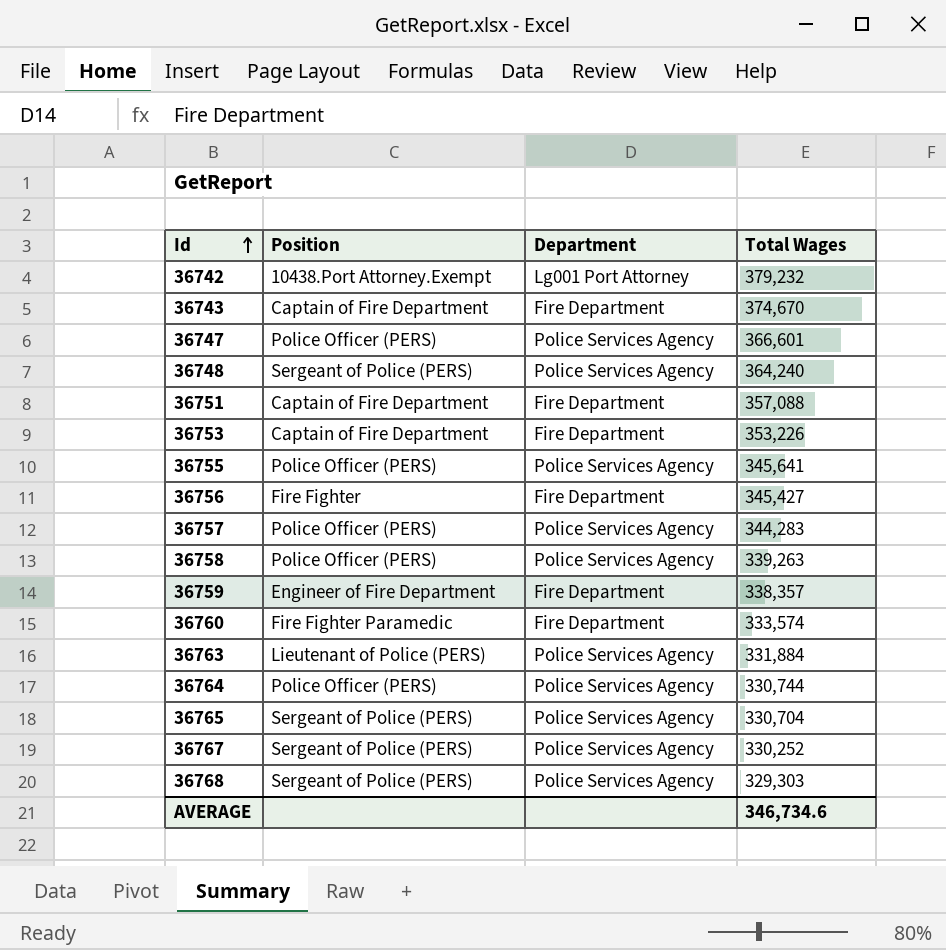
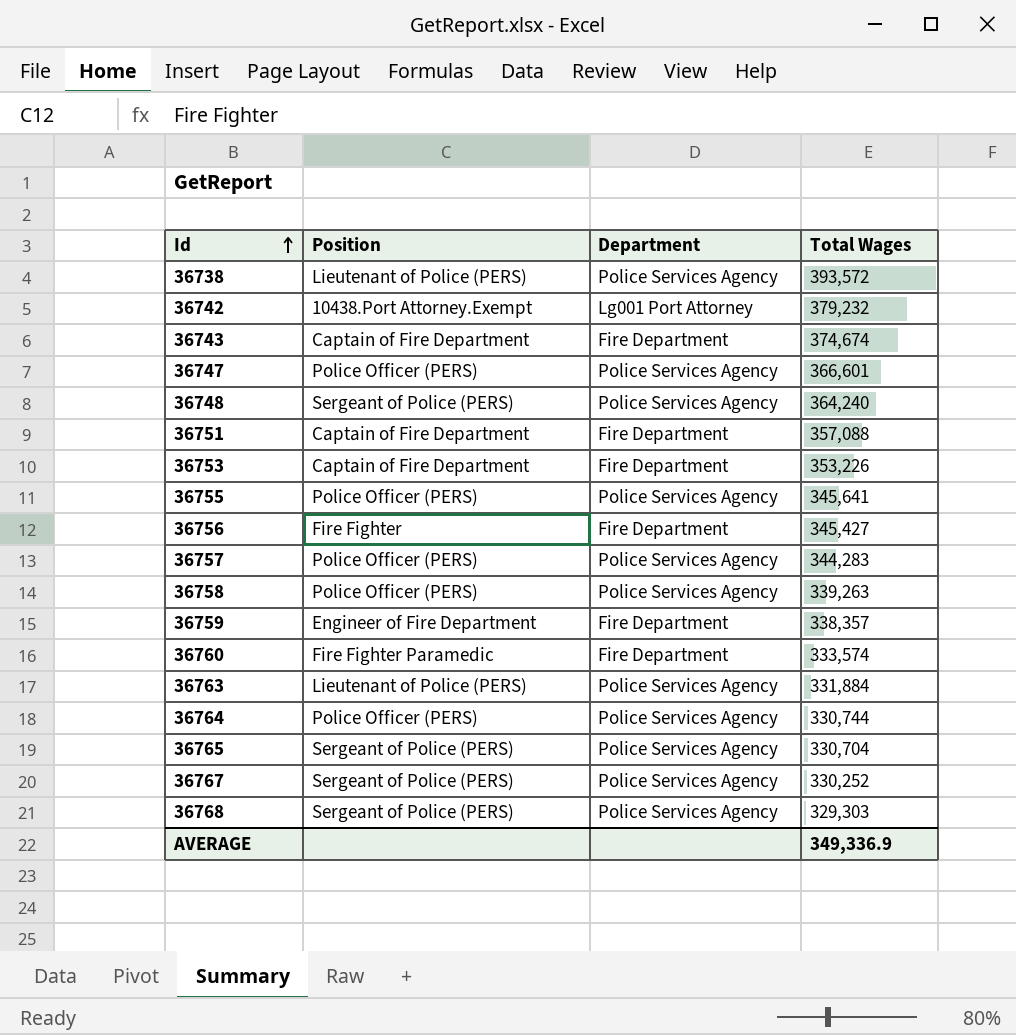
row 36738: none -> Lieutenant of Police (PERS) | Police Services Agency | 393,572
36743 | Total Wages: 374,670 -> 374,674
AVERAGE | Total Wages: 346,734.6 -> 349,336.9

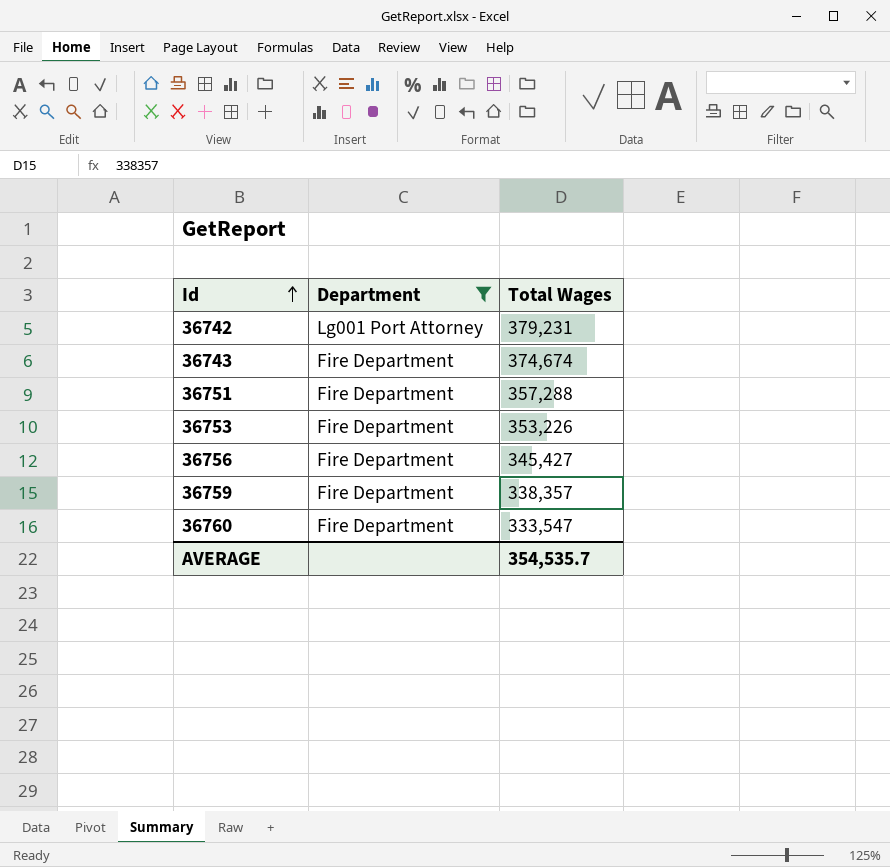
filter: none -> Department != Police Services Agency
column Position | position: 2 -> none
36742 | Total Wages: 379,232 -> 379,231
36751 | Total Wages: 357,088 -> 357,288
36760 | Total Wages: 333,574 -> 333,547
AVERAGE | Total Wages: 349,336.9 -> 354,535.7

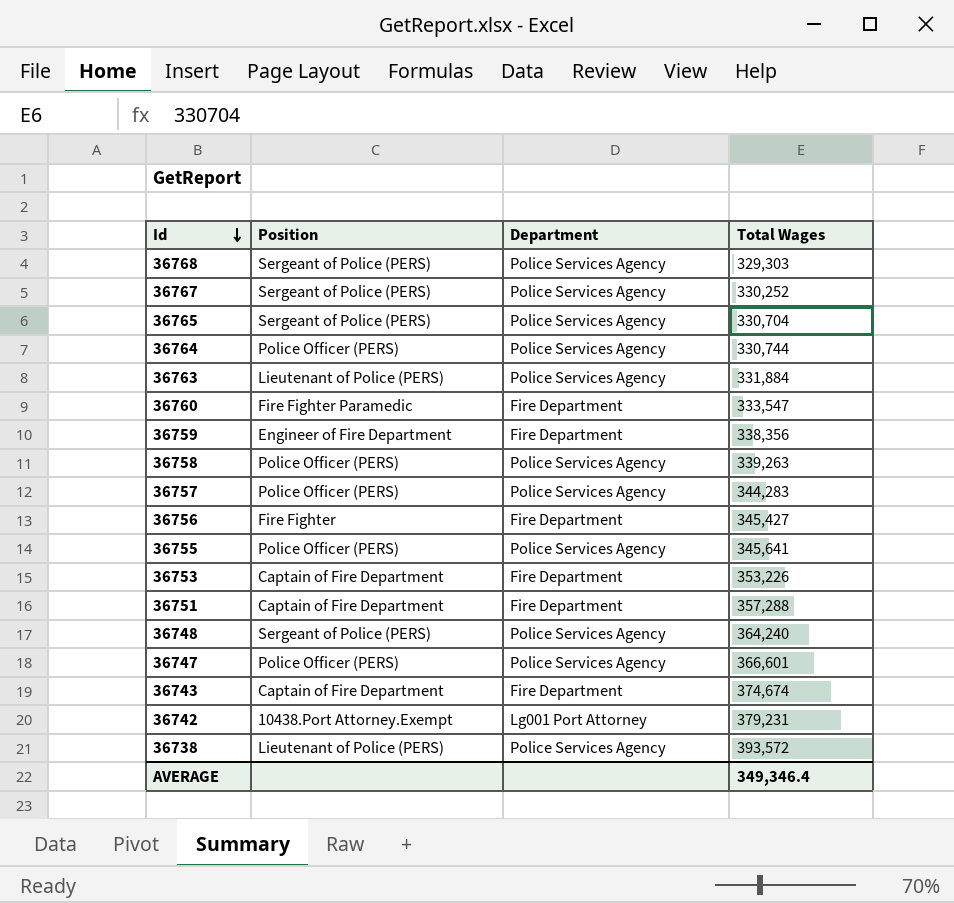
filter: Department != Police Services Agency -> none
row order: Id ascending -> Id descending
column Position | position: none -> 2
36759 | Total Wages: 338,357 -> 338,356
AVERAGE | Total Wages: 354,535.7 -> 349,346.4

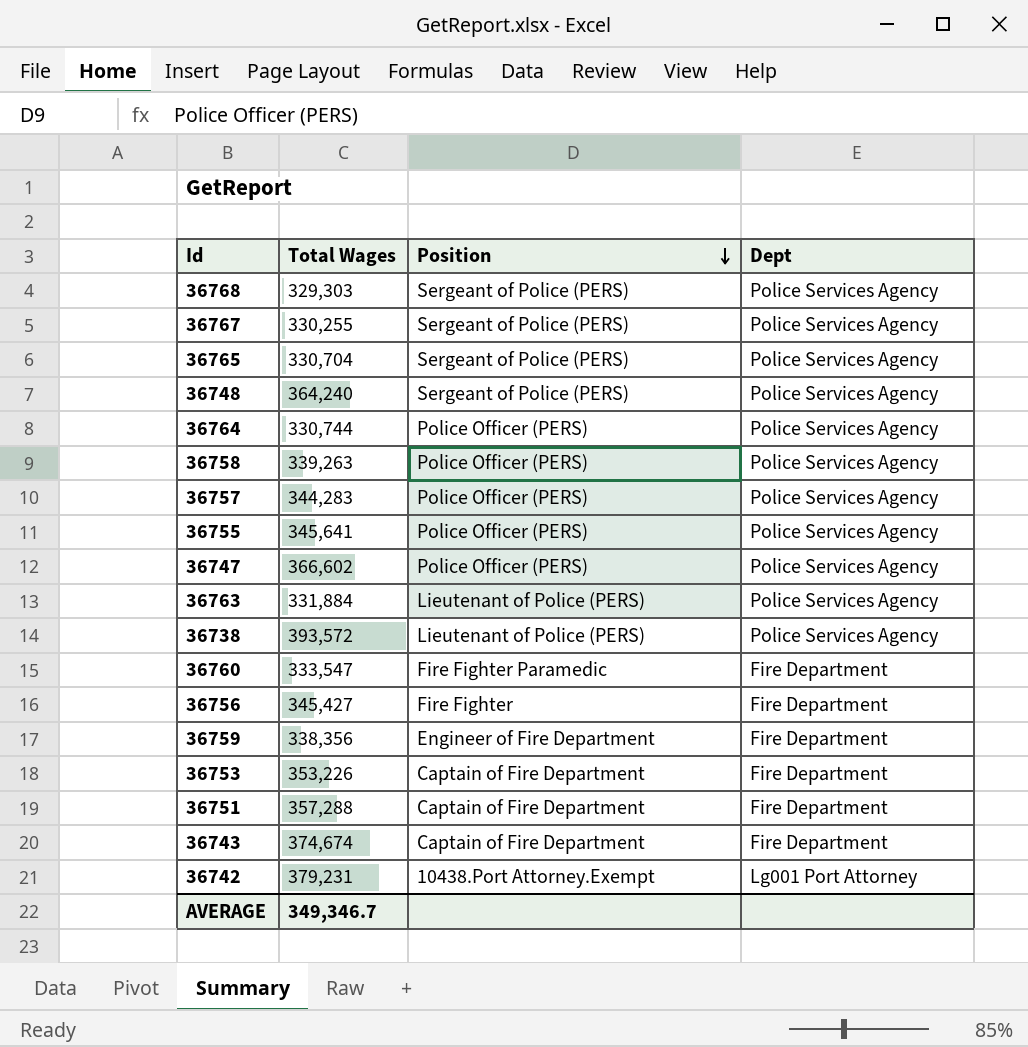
row order: Id descending -> Position descending
column Total Wages | position: 4 -> 2
column name: Department -> Dept
36767 | Total Wages: 330,252 -> 330,255
36747 | Total Wages: 366,601 -> 366,602
AVERAGE | Total Wages: 349,346.4 -> 349,346.7

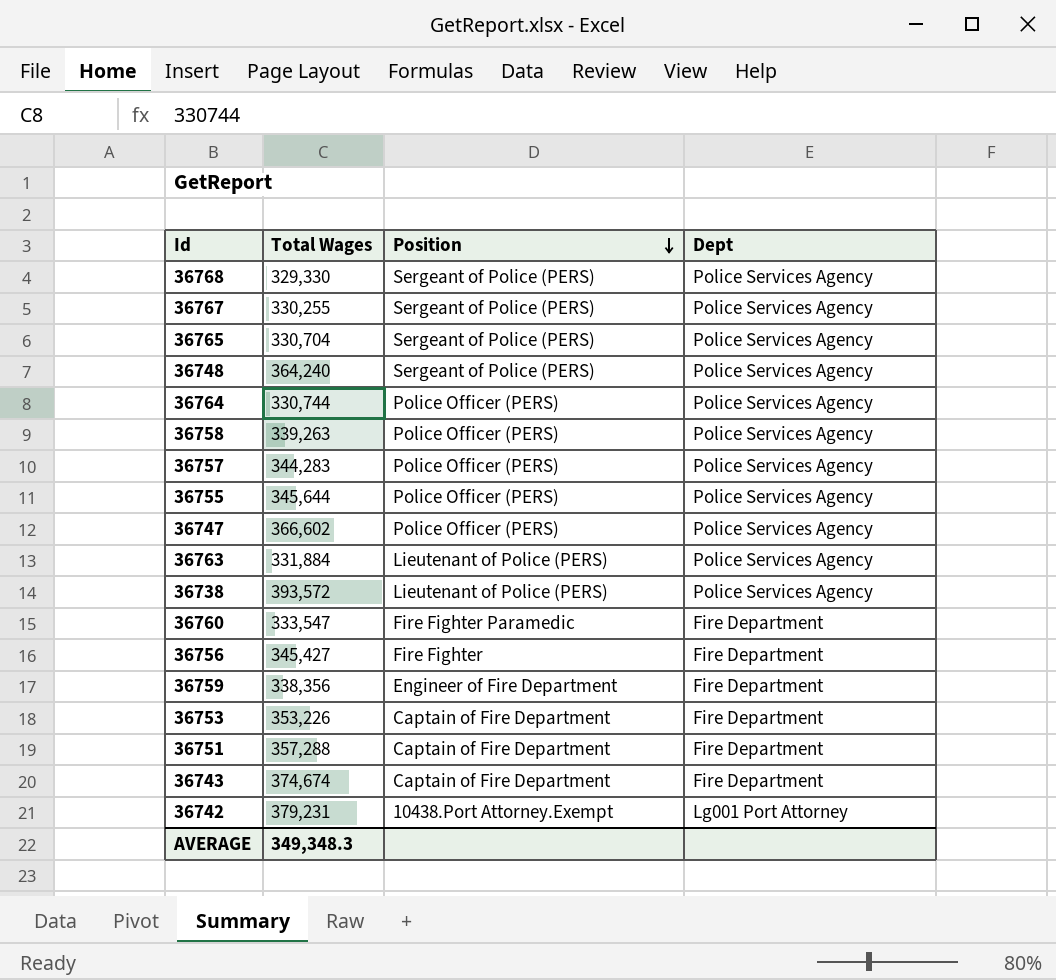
36768 | Total Wages: 329,303 -> 329,330
36755 | Total Wages: 345,641 -> 345,644
AVERAGE | Total Wages: 349,346.7 -> 349,348.3

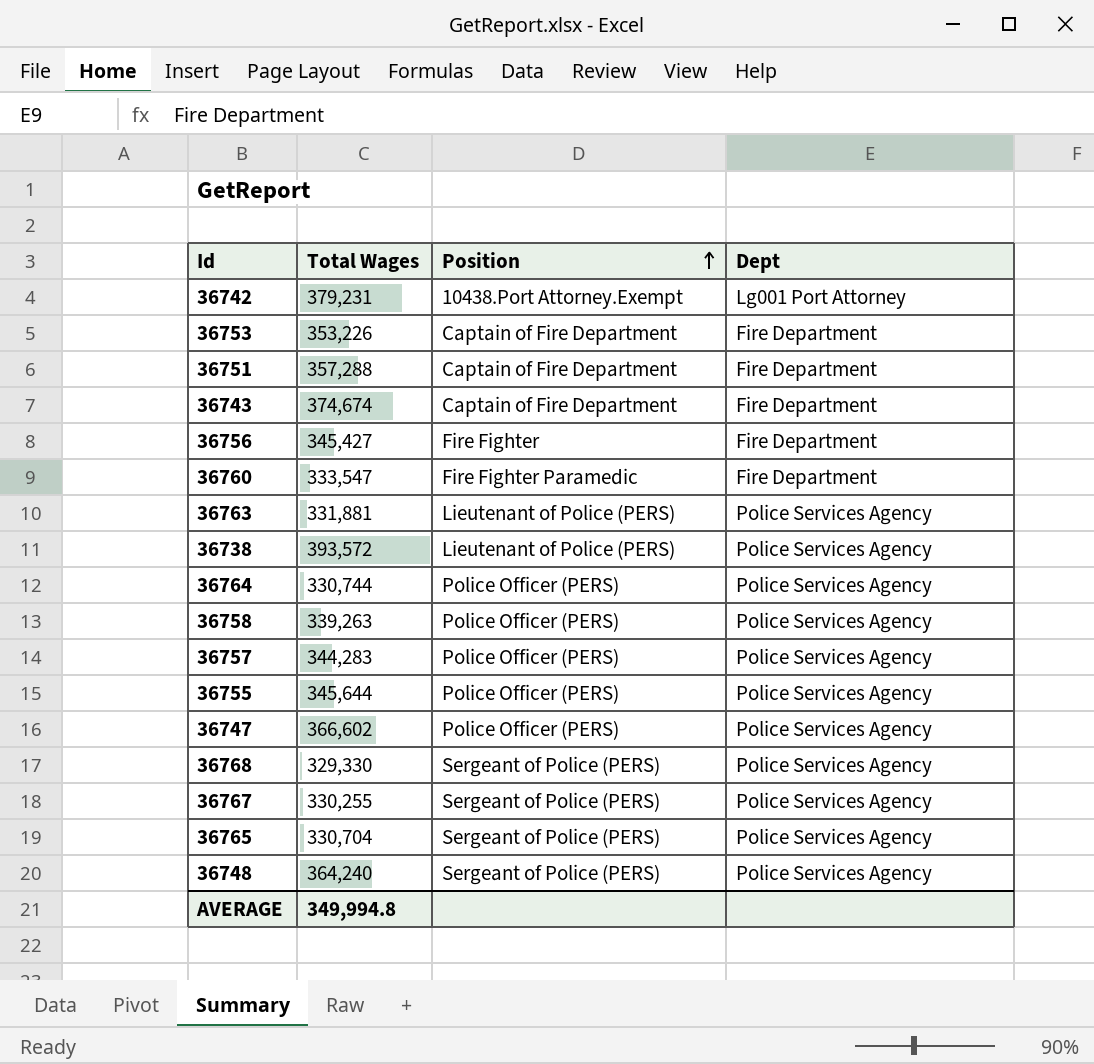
row order: Position descending -> Position ascending
row 36759: 338,356 | Engineer of Fire Department | Fire Department -> none
36763 | Total Wages: 331,884 -> 331,881
AVERAGE | Total Wages: 349,348.3 -> 349,994.8

